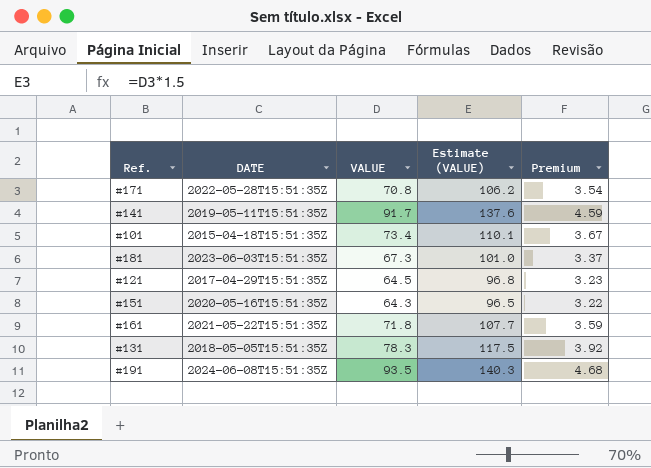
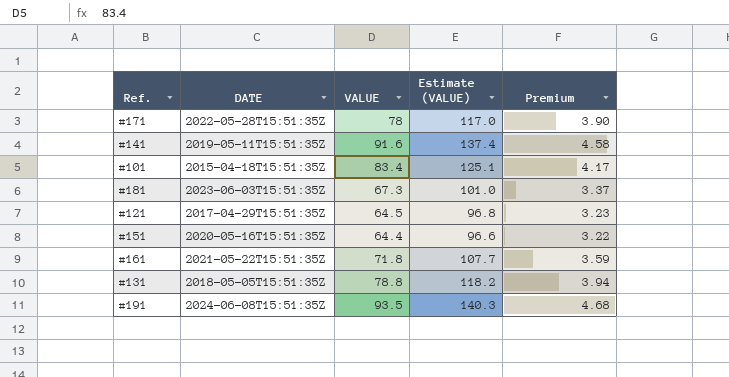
#171 | VALUE: 70.8 -> 78
#171 | Estimate (VALUE): 106.2 -> 117.0
#171 | Premium: 3.54 -> 3.90
#141 | VALUE: 91.7 -> 91.6
#141 | Estimate (VALUE): 137.6 -> 137.4
#141 | Premium: 4.59 -> 4.58
#101 | VALUE: 73.4 -> 83.4
#101 | Estimate (VALUE): 110.1 -> 125.1
#101 | Premium: 3.67 -> 4.17
#151 | VALUE: 64.3 -> 64.4
#151 | Estimate (VALUE): 96.5 -> 96.6
#131 | VALUE: 78.3 -> 78.8
#131 | Estimate (VALUE): 117.5 -> 118.2
#131 | Premium: 3.92 -> 3.94

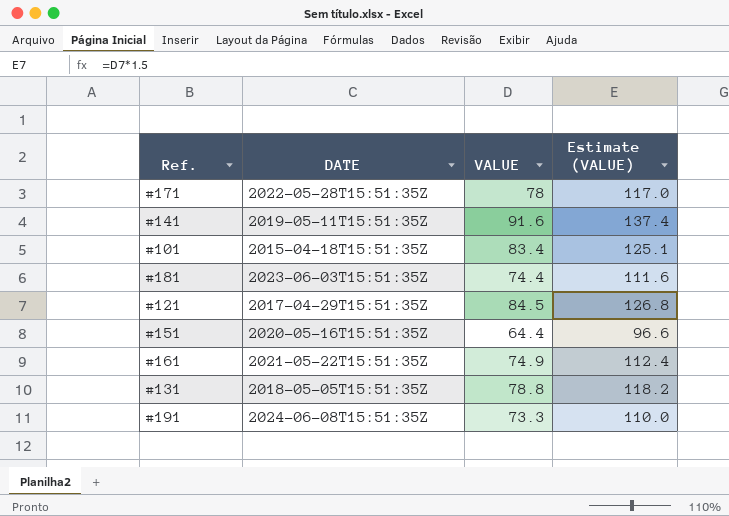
column Premium | formula: [VALUE] * 0.05 -> none
#181 | VALUE: 67.3 -> 74.4
#181 | Estimate (VALUE): 101.0 -> 111.6
#121 | VALUE: 64.5 -> 84.5
#121 | Estimate (VALUE): 96.8 -> 126.8
#161 | VALUE: 71.8 -> 74.9
#161 | Estimate (VALUE): 107.7 -> 112.4
#191 | VALUE: 93.5 -> 73.3
#191 | Estimate (VALUE): 140.3 -> 110.0

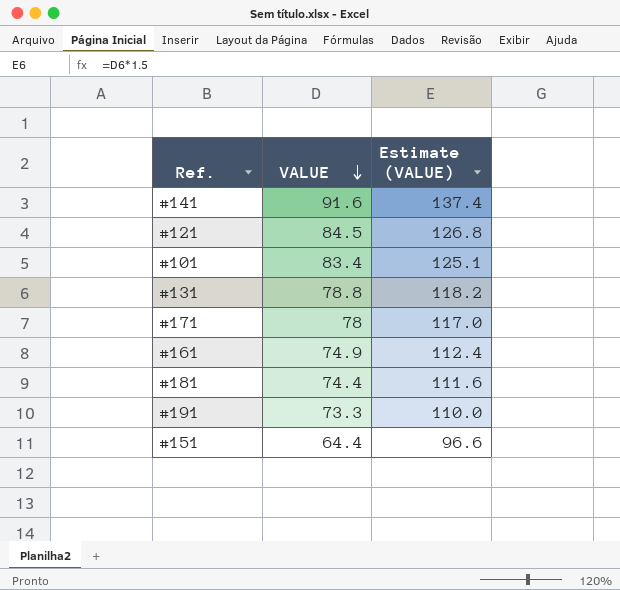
row order: none -> VALUE descending
column DATE | position: 2 -> none

